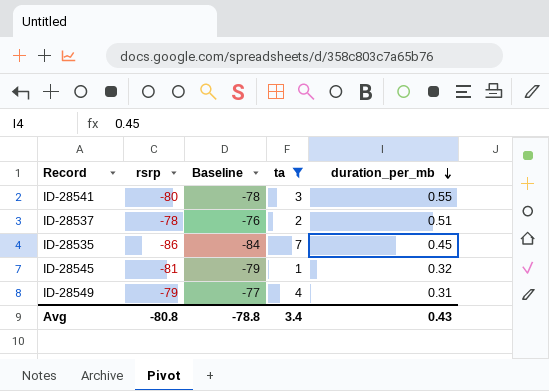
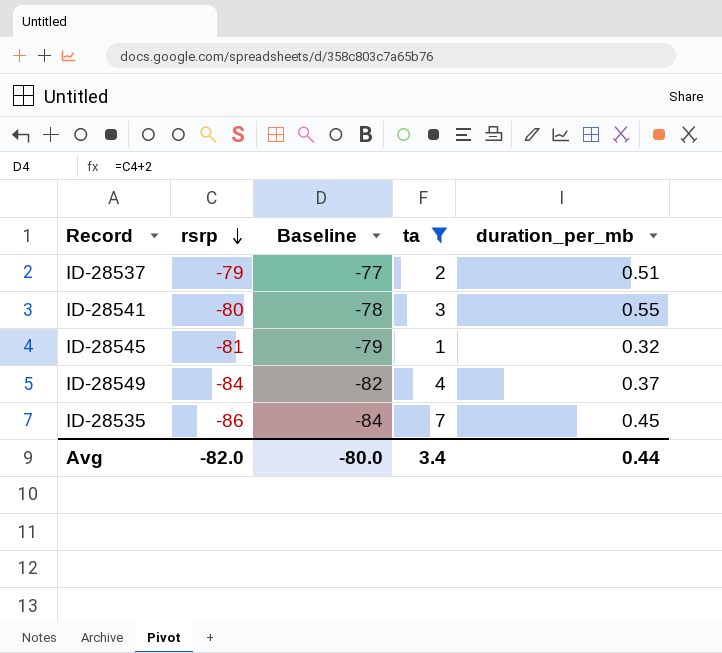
row order: duration_per_mb descending -> rsrp descending
ID-28537 | rsrp: -78 -> -79
ID-28537 | Baseline: -76 -> -77
ID-28549 | rsrp: -79 -> -84
ID-28549 | Baseline: -77 -> -82
ID-28549 | duration_per_mb: 0.31 -> 0.37
Avg | rsrp: -80.8 -> -82.0
Avg | Baseline: -78.8 -> -80.0
Avg | duration_per_mb: 0.43 -> 0.44

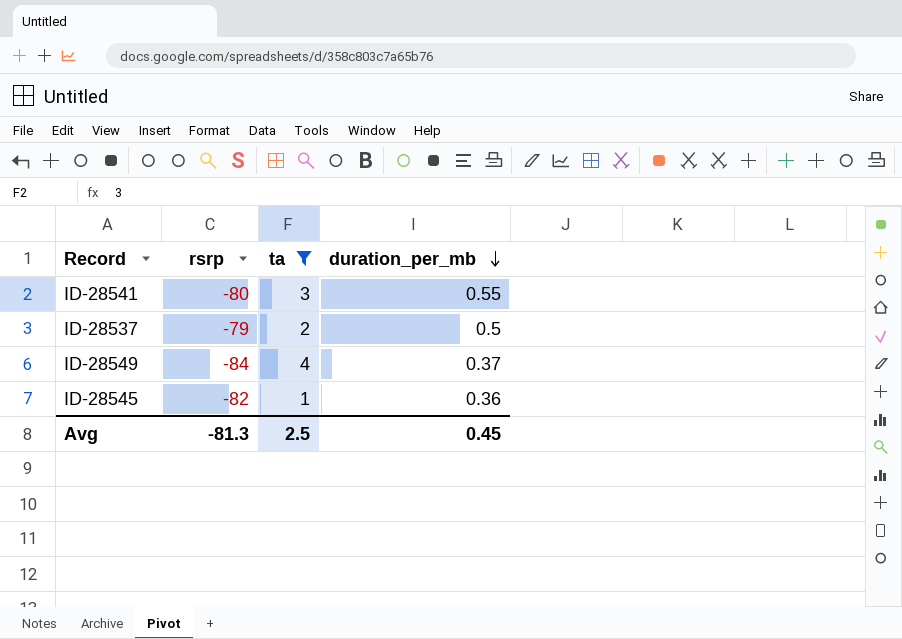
row order: rsrp descending -> duration_per_mb descending
column Baseline | formula: [rsrp] + 2 -> none
row ID-28535: -86 | -84 | 7 | 0.45 -> none
ID-28537 | duration_per_mb: 0.51 -> 0.5
ID-28545 | rsrp: -81 -> -82
ID-28545 | duration_per_mb: 0.32 -> 0.36
Avg | rsrp: -82.0 -> -81.3
Avg | ta: 3.4 -> 2.5
Avg | duration_per_mb: 0.44 -> 0.45

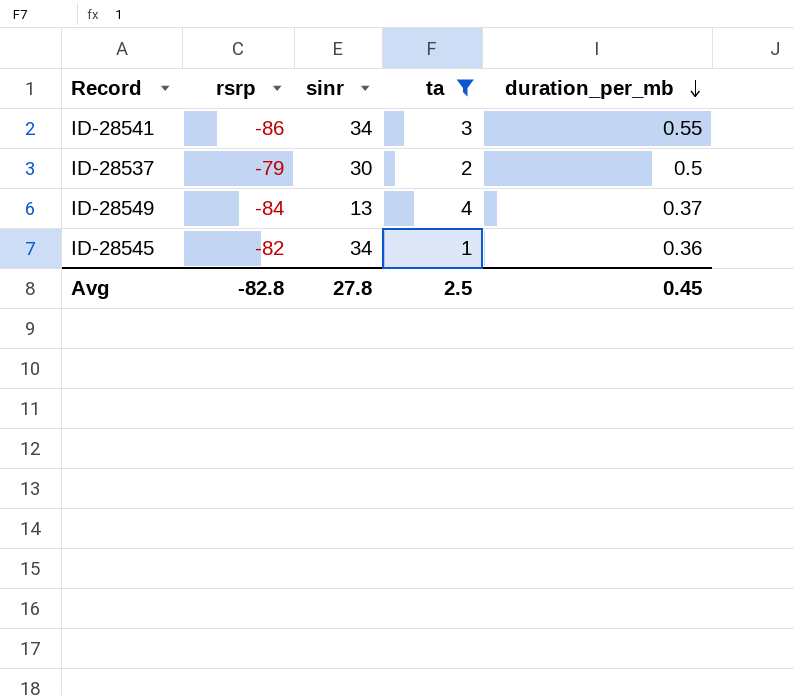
column sinr | position: none -> 3
ID-28541 | rsrp: -80 -> -86
Avg | rsrp: -81.3 -> -82.8

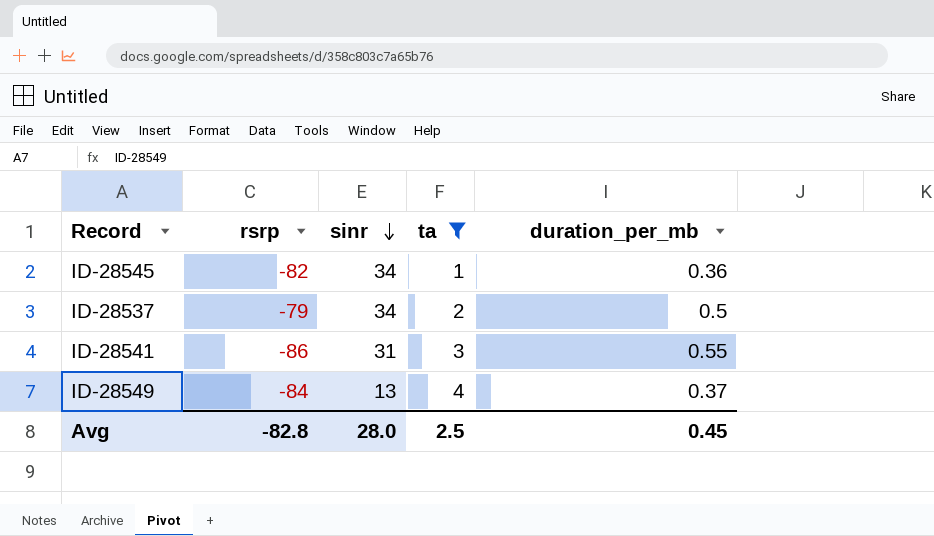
row order: duration_per_mb descending -> sinr descending
ID-28537 | sinr: 30 -> 34
ID-28541 | sinr: 34 -> 31
Avg | sinr: 27.8 -> 28.0

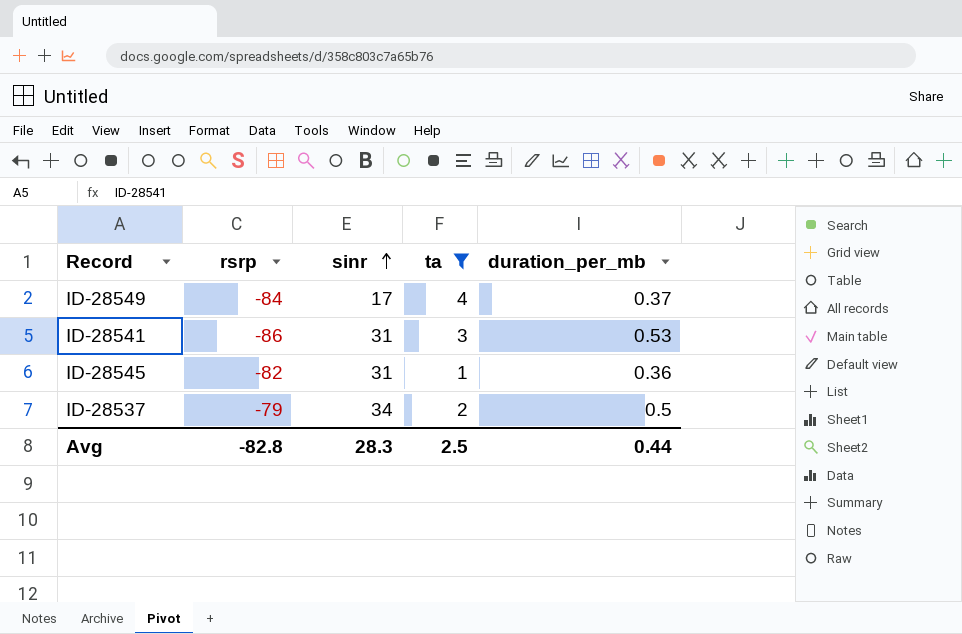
row order: sinr descending -> sinr ascending
ID-28549 | sinr: 13 -> 17
ID-28541 | duration_per_mb: 0.55 -> 0.53
ID-28545 | sinr: 34 -> 31
Avg | sinr: 28.0 -> 28.3
Avg | duration_per_mb: 0.45 -> 0.44

